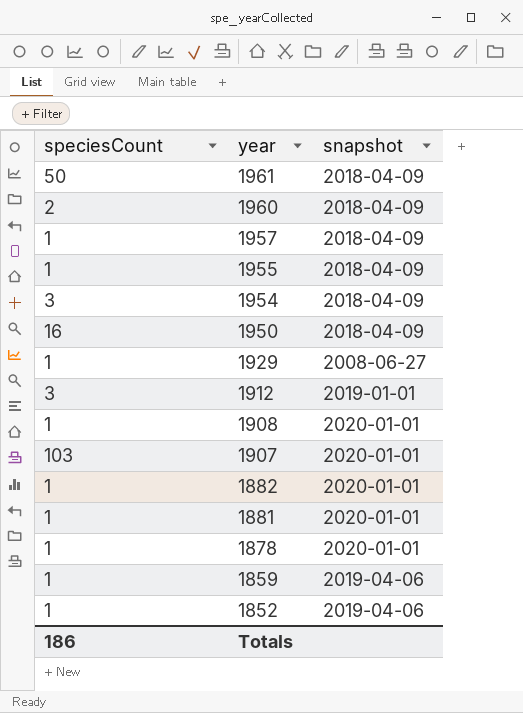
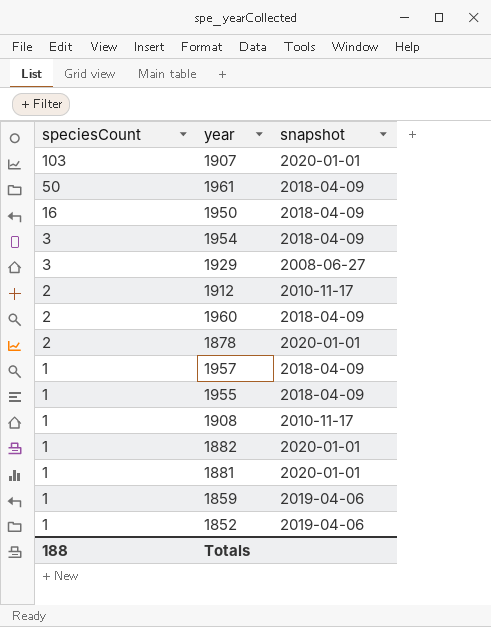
row order: year descending -> speciesCount descending
1929 | speciesCount: 1 -> 3
1912 | speciesCount: 3 -> 2
1912 | snapshot: 2019-01-01 -> 2010-11-17
1878 | speciesCount: 1 -> 2
1908 | snapshot: 2020-01-01 -> 2010-11-17
Totals | speciesCount: 186 -> 188

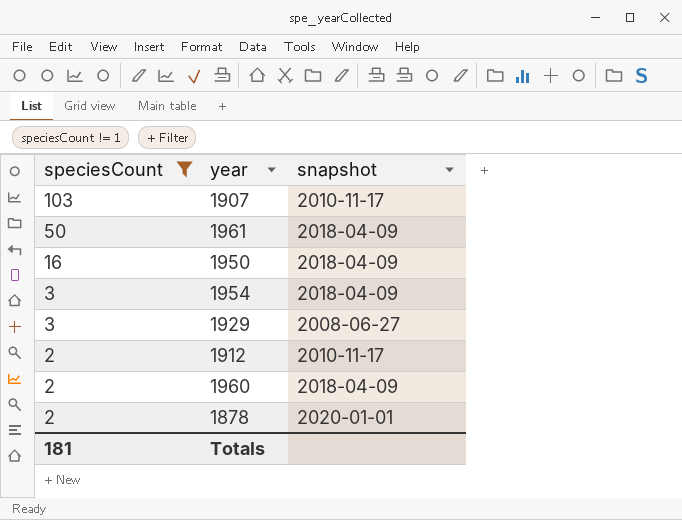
filter: none -> speciesCount != 1
1907 | snapshot: 2020-01-01 -> 2010-11-17
Totals | speciesCount: 188 -> 181

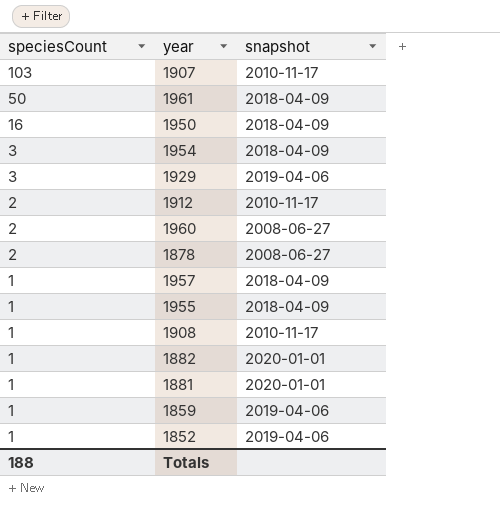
filter: speciesCount != 1 -> none
1929 | snapshot: 2008-06-27 -> 2019-04-06
1960 | snapshot: 2018-04-09 -> 2008-06-27
1878 | snapshot: 2020-01-01 -> 2008-06-27
Totals | speciesCount: 181 -> 188

